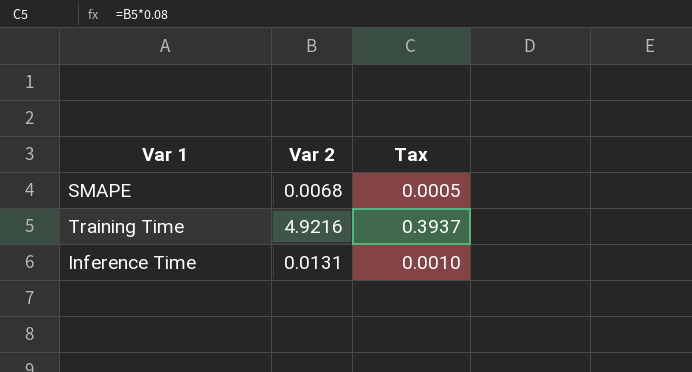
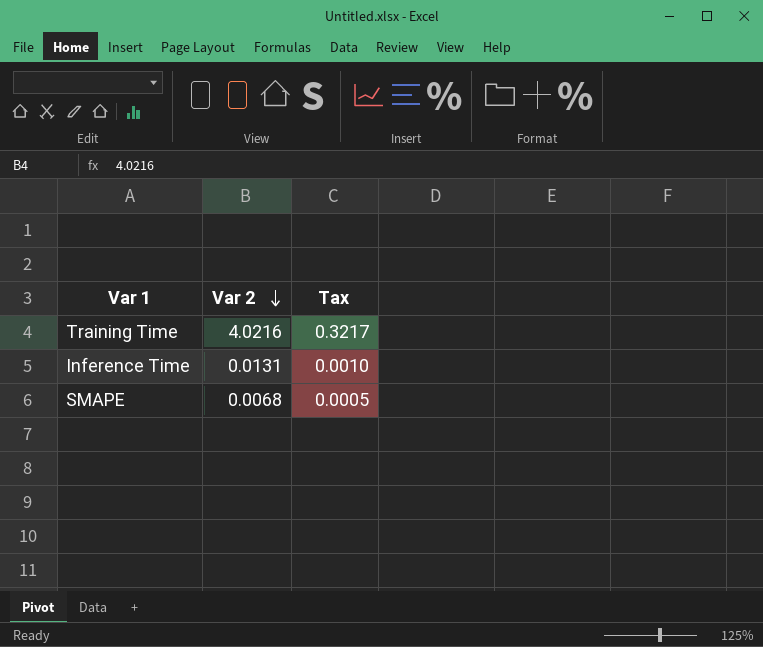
row order: none -> Var 2 descending
Training Time | Var 2: 4.9216 -> 4.0216
Training Time | Tax: 0.3937 -> 0.3217

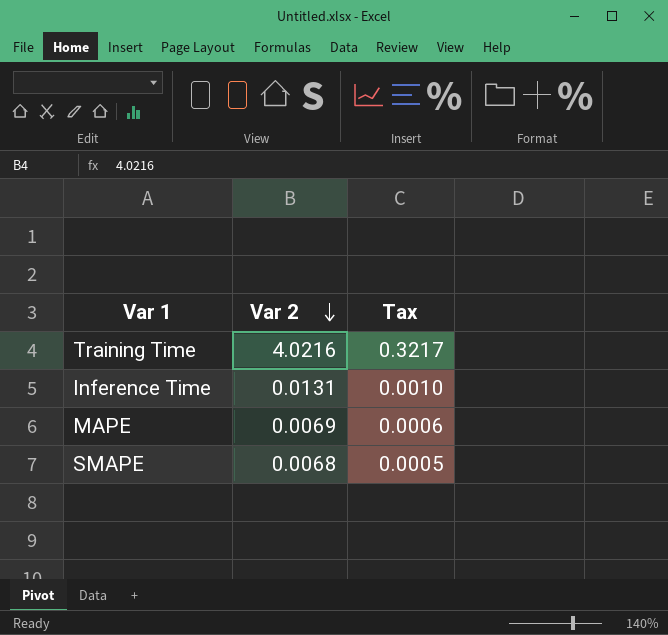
row MAPE: none -> 0.0069 | 0.0006

